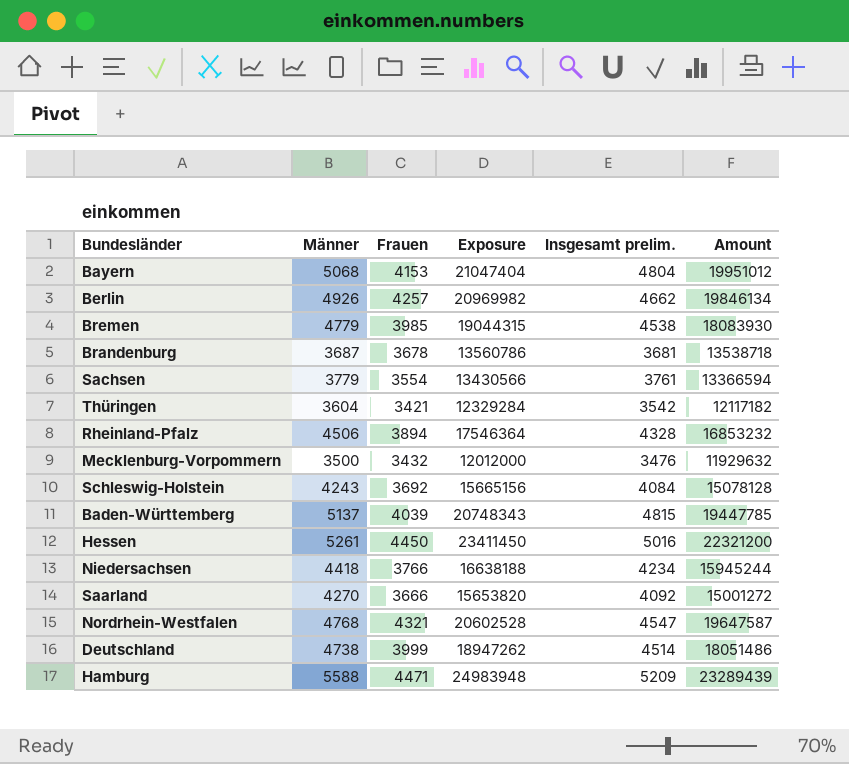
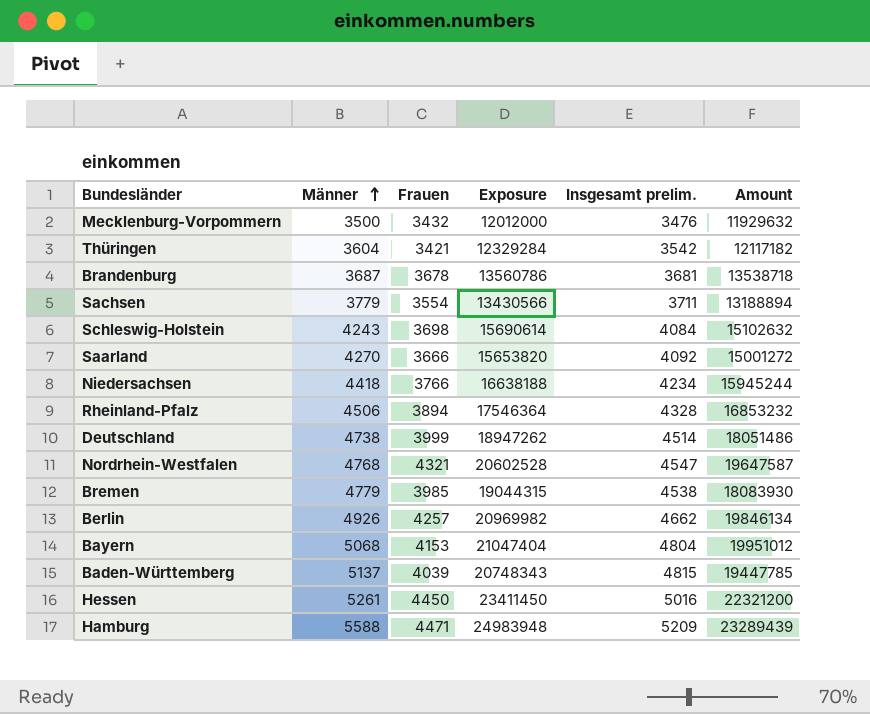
row order: none -> Männer ascending
Sachsen | Insgesamt prelim.: 3761 -> 3711
Sachsen | Amount: 13366594 -> 13188894
Schleswig-Holstein | Frauen: 3692 -> 3698
Schleswig-Holstein | Exposure: 15665156 -> 15690614
Schleswig-Holstein | Amount: 15078128 -> 15102632

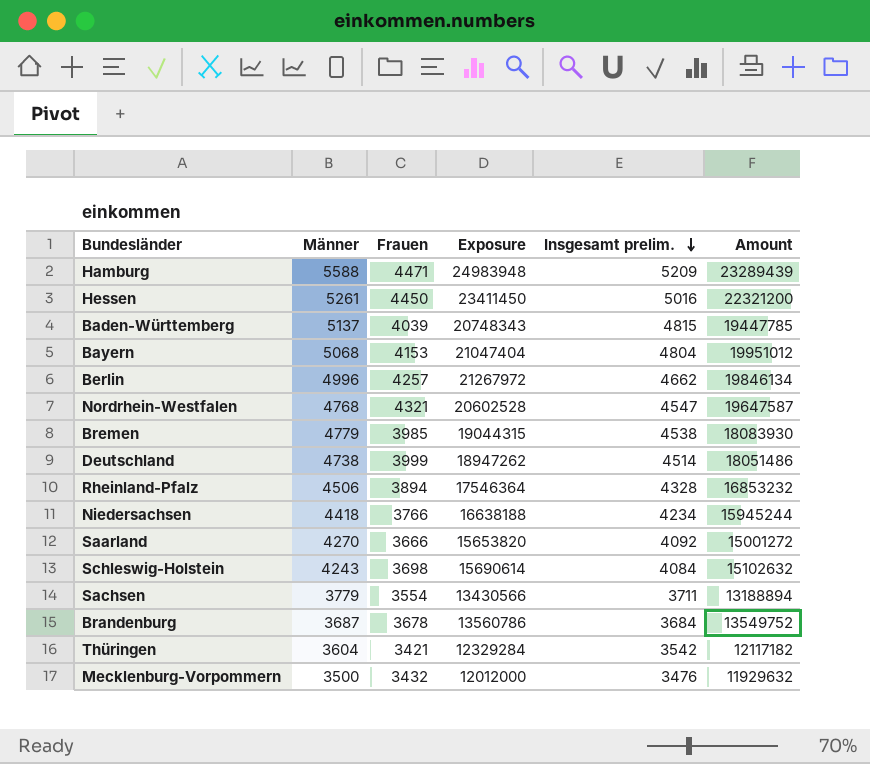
row order: Männer ascending -> Insgesamt prelim. descending
Berlin | Männer: 4926 -> 4996
Berlin | Exposure: 20969982 -> 21267972
Brandenburg | Insgesamt prelim.: 3681 -> 3684
Brandenburg | Amount: 13538718 -> 13549752

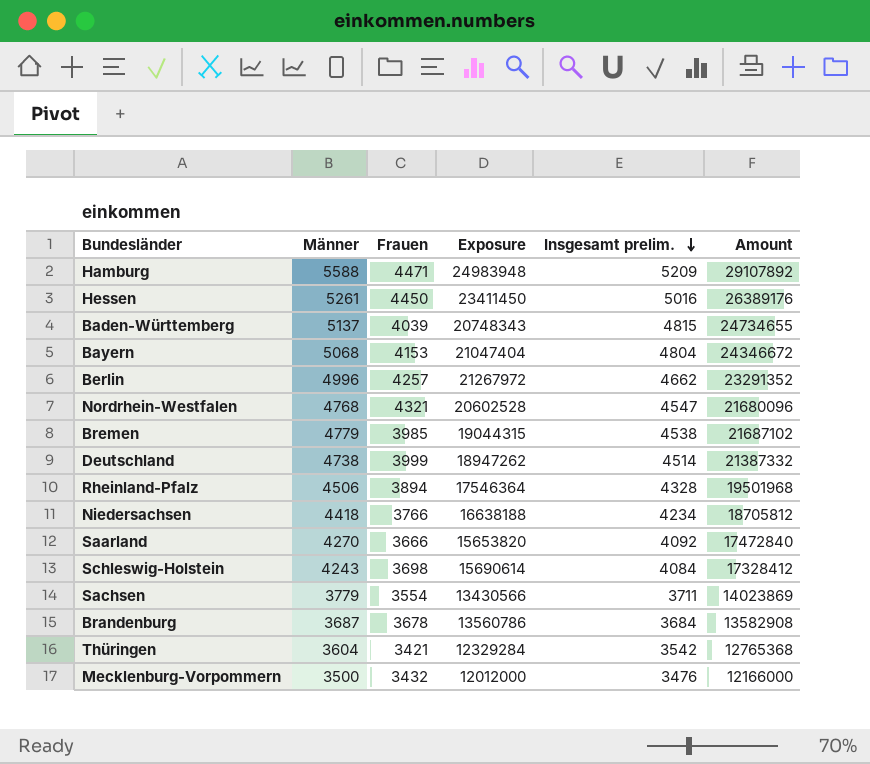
column Amount | formula: [Frauen] * [Insgesamt prelim.] -> [Männer] * [Insgesamt prelim.]

